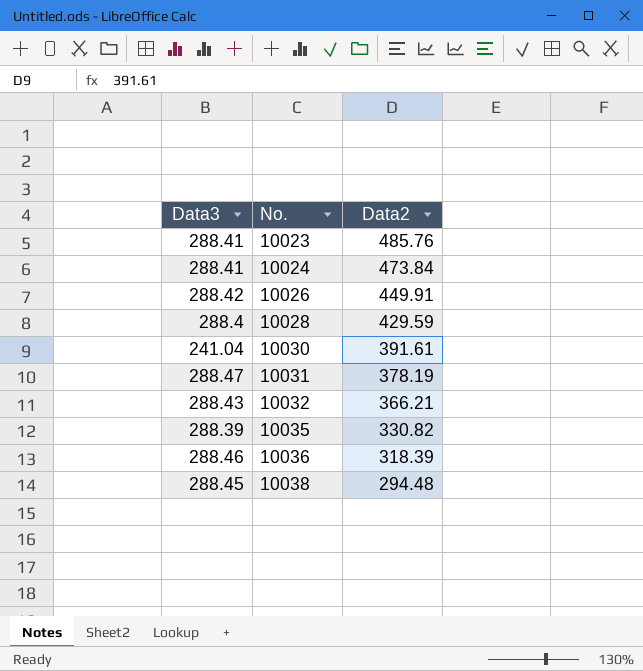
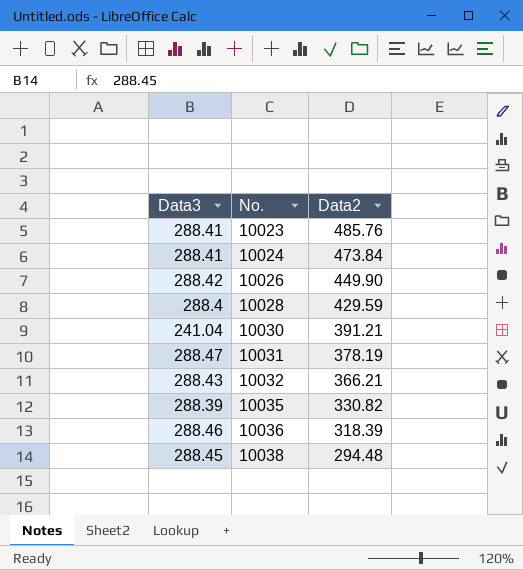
10026 | Data2: 449.91 -> 449.90
10030 | Data2: 391.61 -> 391.21

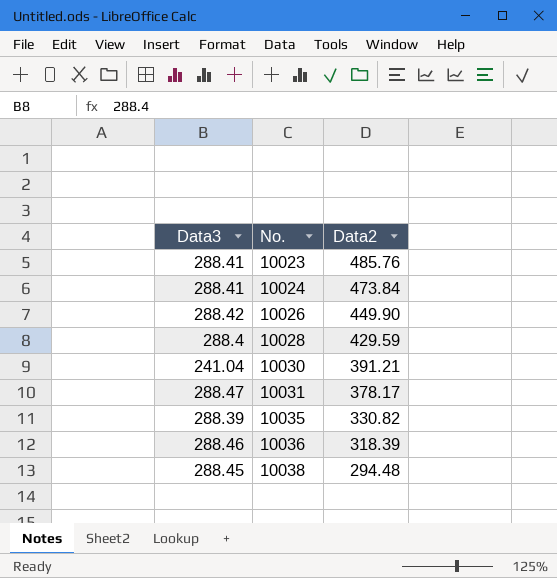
row 10032: 288.43 | 366.21 -> none
10031 | Data2: 378.19 -> 378.17

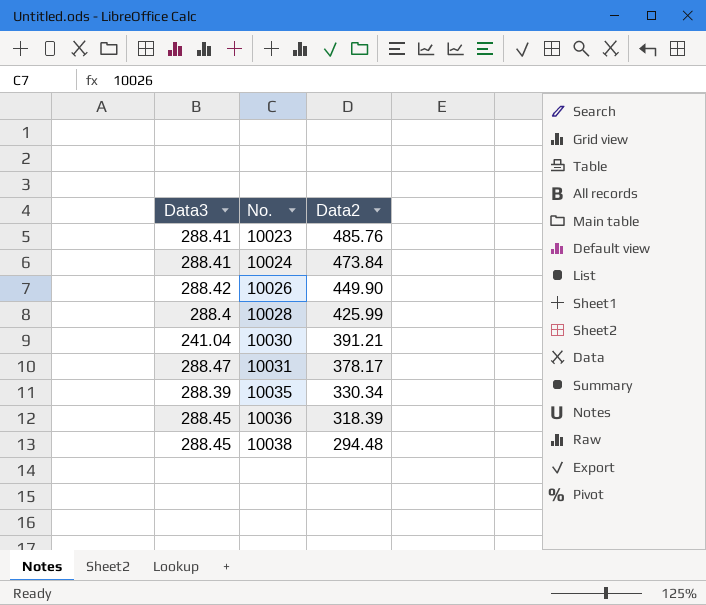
10028 | Data2: 429.59 -> 425.99
10035 | Data2: 330.82 -> 330.34
10036 | Data3: 288.46 -> 288.45

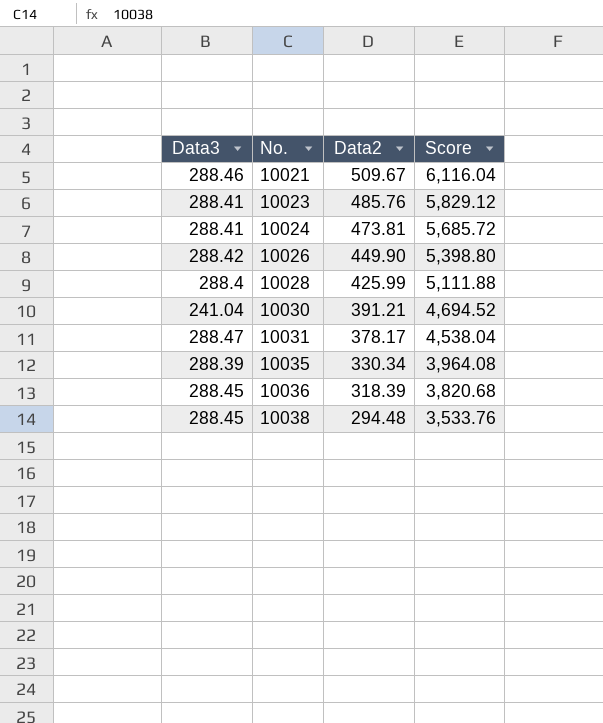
column Score | formula: none -> [Data2] * 12
row 10021: none -> 288.46 | 509.67 | 6,116.04
10024 | Data2: 473.84 -> 473.81

